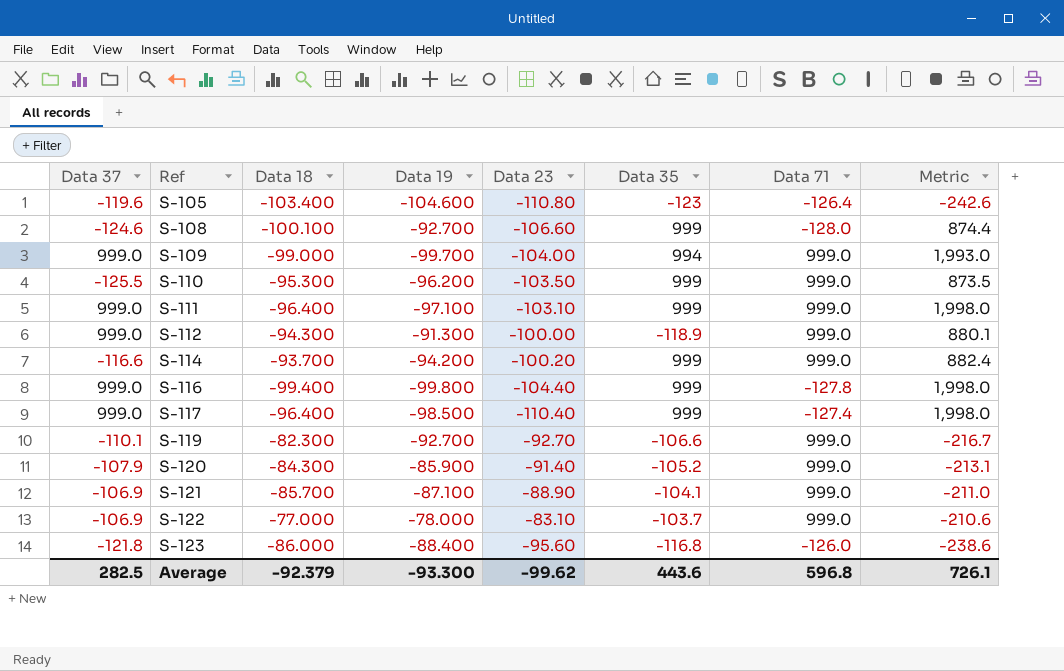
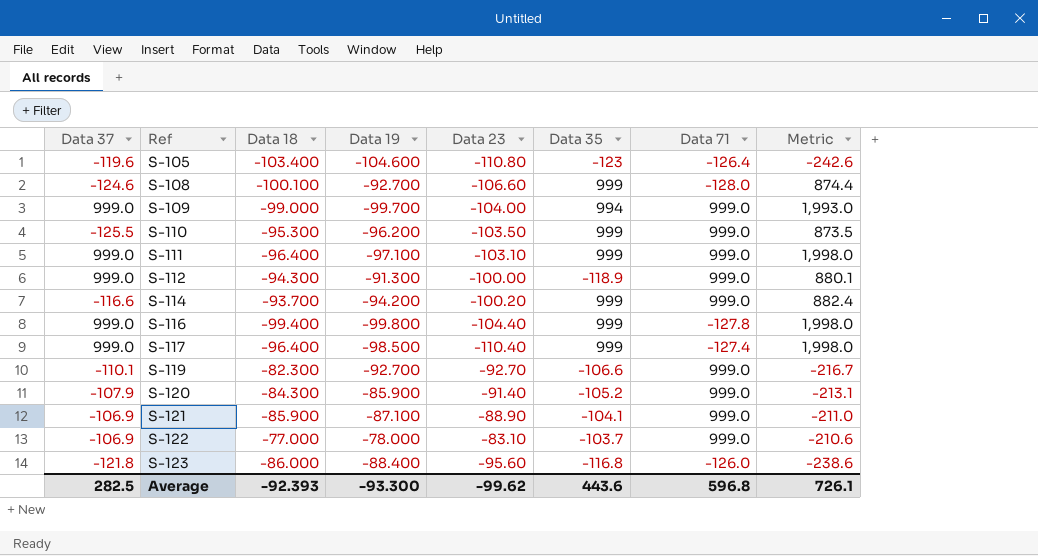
S-121 | Data 18: -85.700 -> -85.900
Average | Data 18: -92.379 -> -92.393

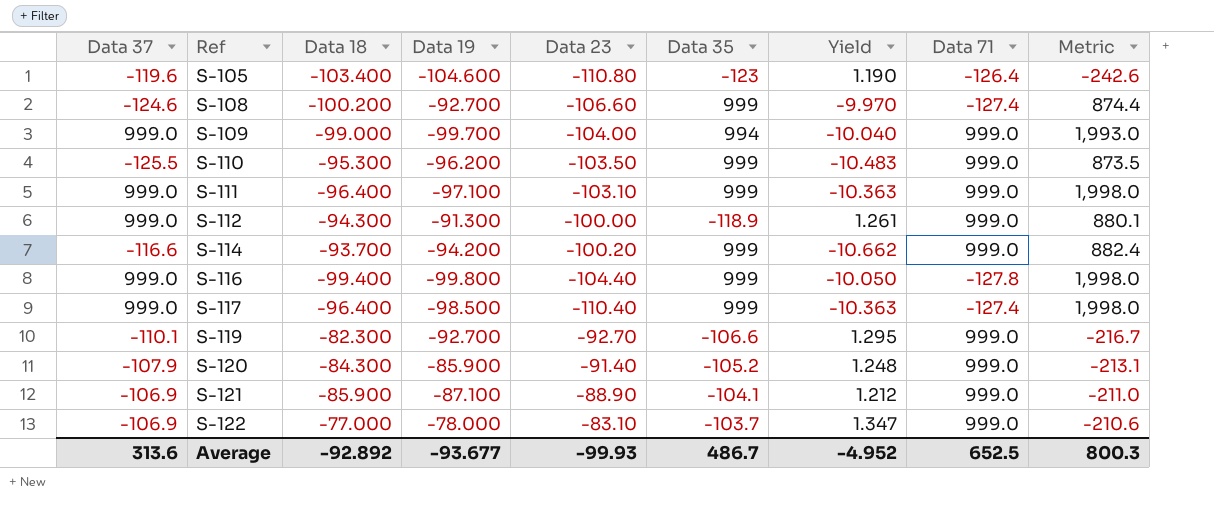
column Yield | formula: none -> [Data 35] / [Data 18]
row S-123: -121.8 | -86.000 | -88.400 | -95.60 | -116.8 | -126.0 | -238.6 -> none
S-108 | Data 18: -100.100 -> -100.200
S-108 | Data 71: -128.0 -> -127.4
Average | Data 37: 282.5 -> 313.6
Average | Data 18: -92.393 -> -92.892
Average | Data 19: -93.300 -> -93.677
Average | Data 23: -99.62 -> -99.93
Average | Data 35: 443.6 -> 486.7
Average | Data 71: 596.8 -> 652.5
Average | Metric: 726.1 -> 800.3

